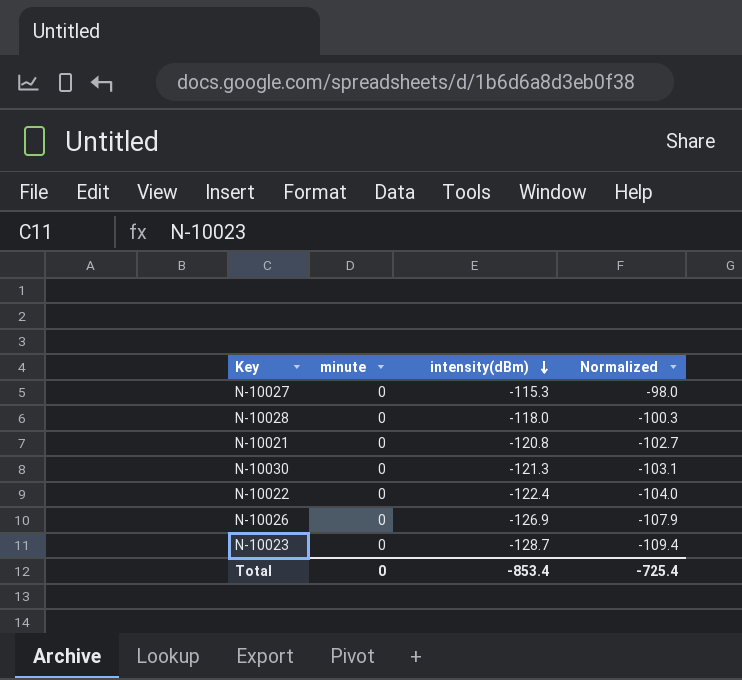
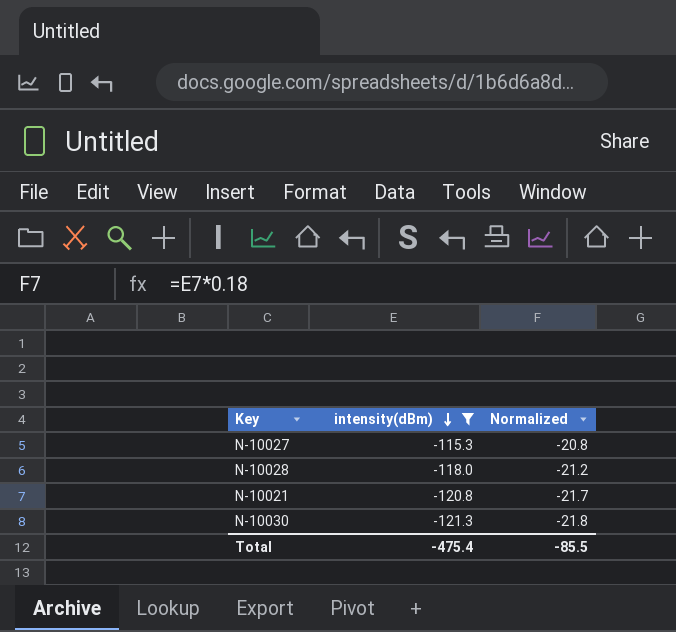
filter: none -> intensity(dBm) >= -121.3
column minute | position: 2 -> none
column Normalized | formula: [intensity(dBm)] * 0.85 -> [intensity(dBm)] * 0.18
Total | intensity(dBm): -853.4 -> -475.4
Total | Normalized: -725.4 -> -85.5

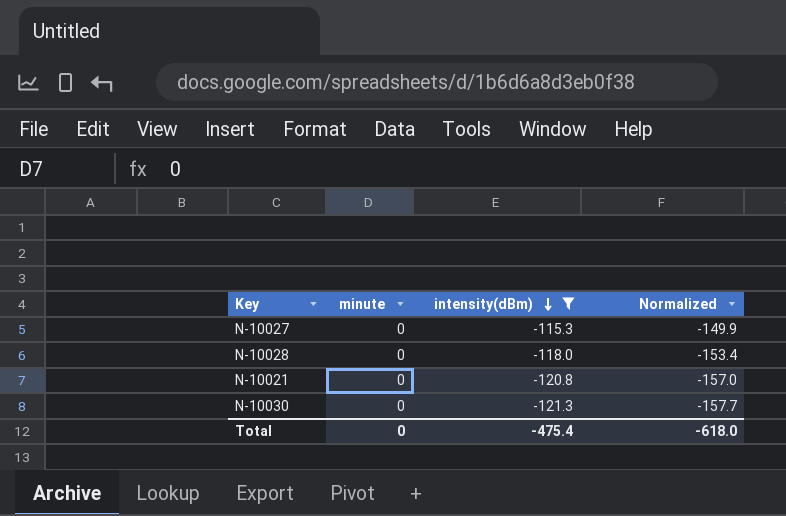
column minute | position: none -> 2
column Normalized | formula: [intensity(dBm)] * 0.18 -> [intensity(dBm)] * 1.3
Total | Normalized: -85.5 -> -618.0

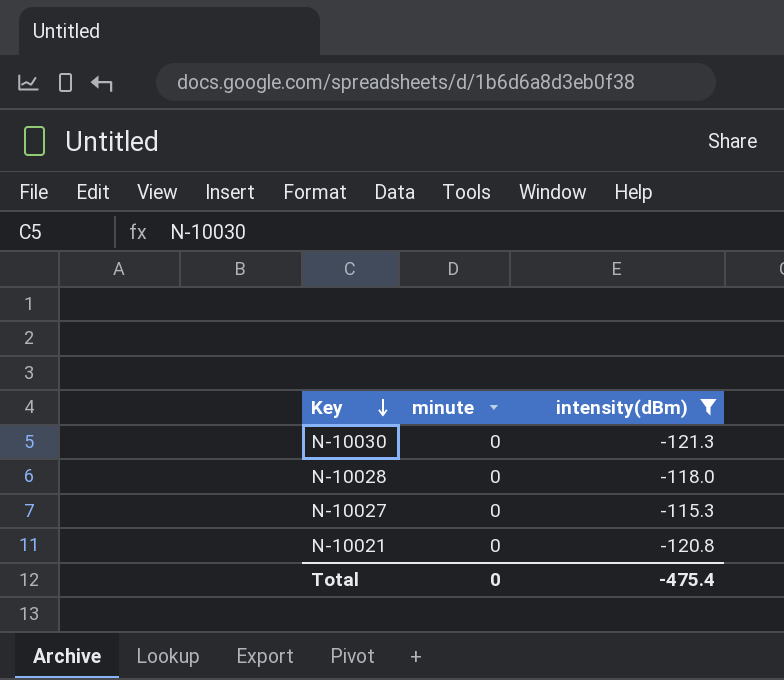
row order: intensity(dBm) descending -> Key descending
column Normalized | formula: [intensity(dBm)] * 1.3 -> none

